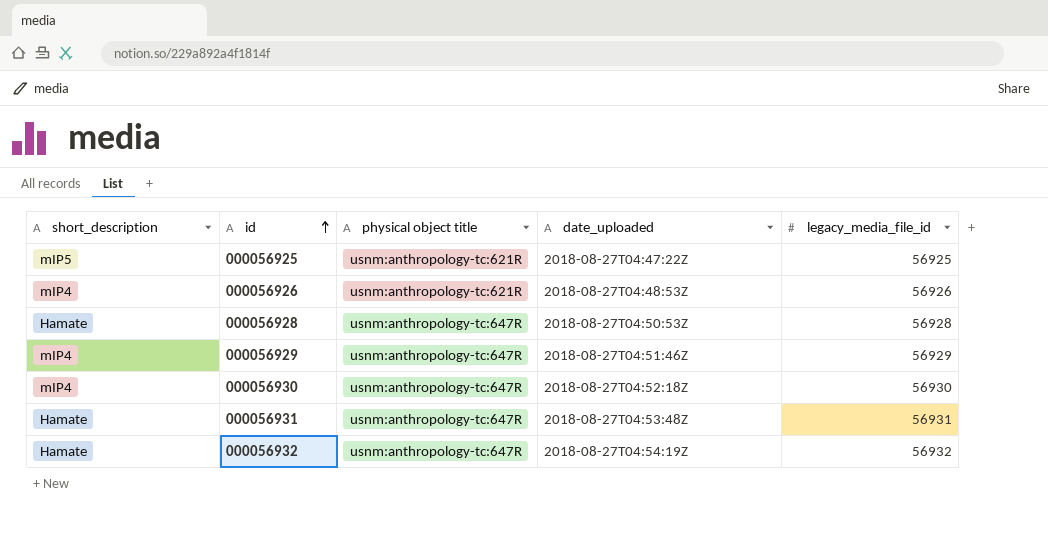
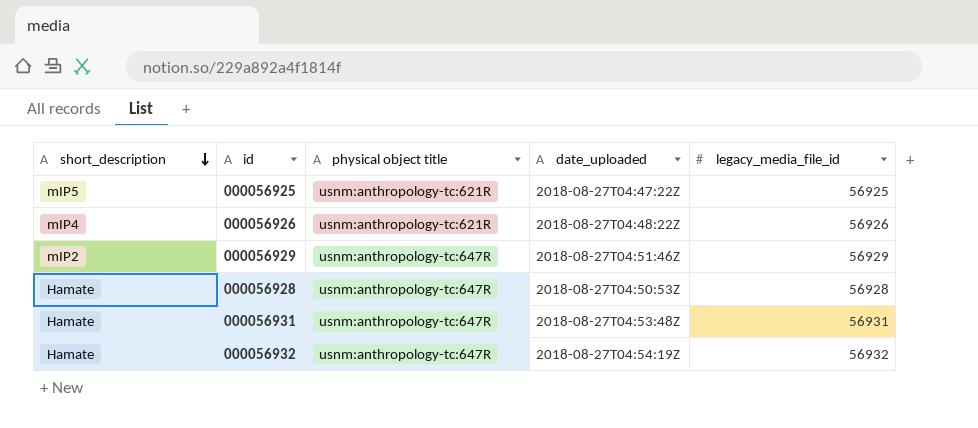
row order: id ascending -> short_description descending
row 000056930: mIP4 | usnm:anthropology-tc:647R | 2018-08-27T04:52:18Z | 56930 -> none
000056926 | date_uploaded: 2018-08-27T04:48:53Z -> 2018-08-27T04:48:22Z
000056929 | short_description: mIP4 -> mIP2

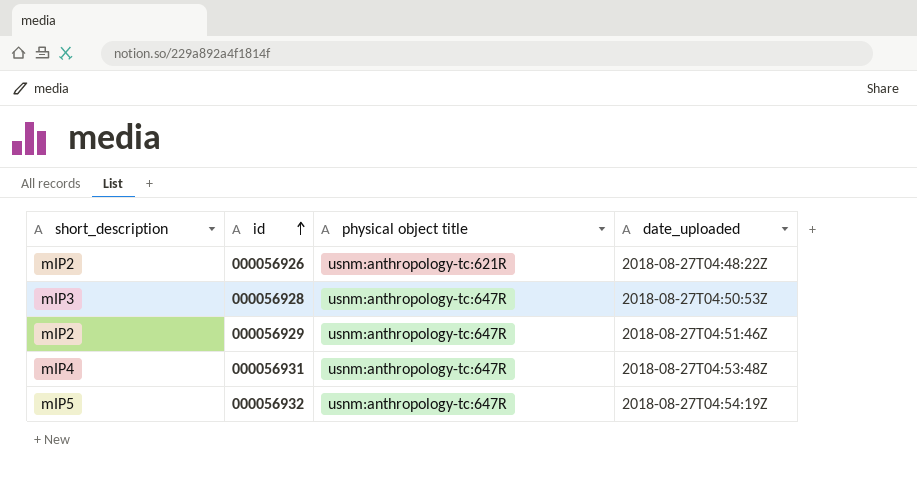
row order: short_description descending -> id ascending
column legacy_media_file_id | position: 5 -> none
row 000056925: mIP5 | usnm:anthropology-tc:621R | 2018-08-27T04:47:22Z | 56925 -> none
000056926 | short_description: mIP4 -> mIP2
000056928 | short_description: Hamate -> mIP3
000056931 | short_description: Hamate -> mIP4
000056932 | short_description: Hamate -> mIP5

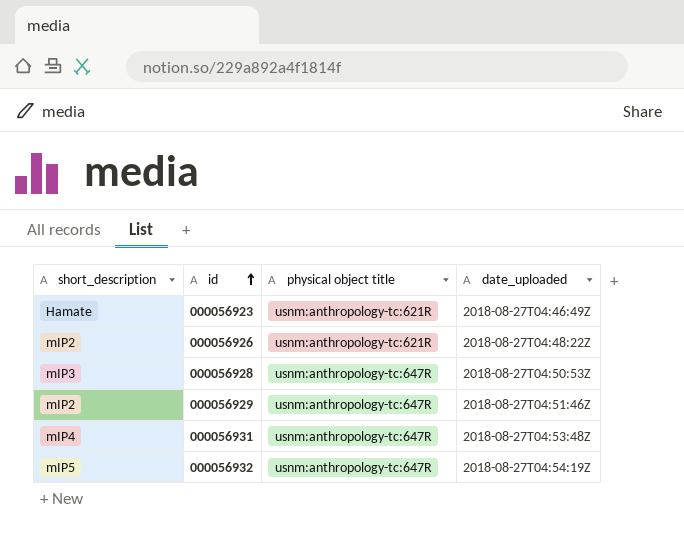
row 000056923: none -> Hamate | usnm:anthropology-tc:621R | 2018-08-27T04:46:49Z

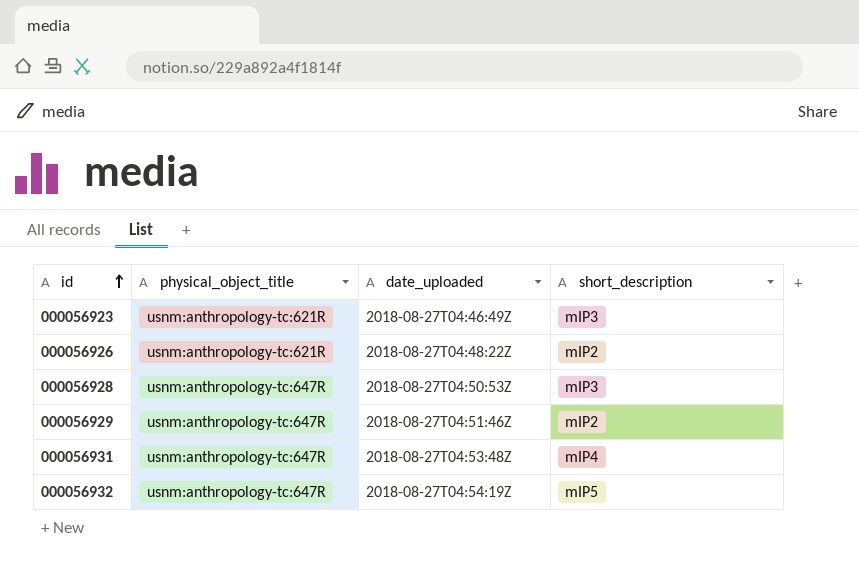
column name: physical object title -> physical_object_title
column short_description | position: 1 -> 4
000056923 | short_description: Hamate -> mIP3

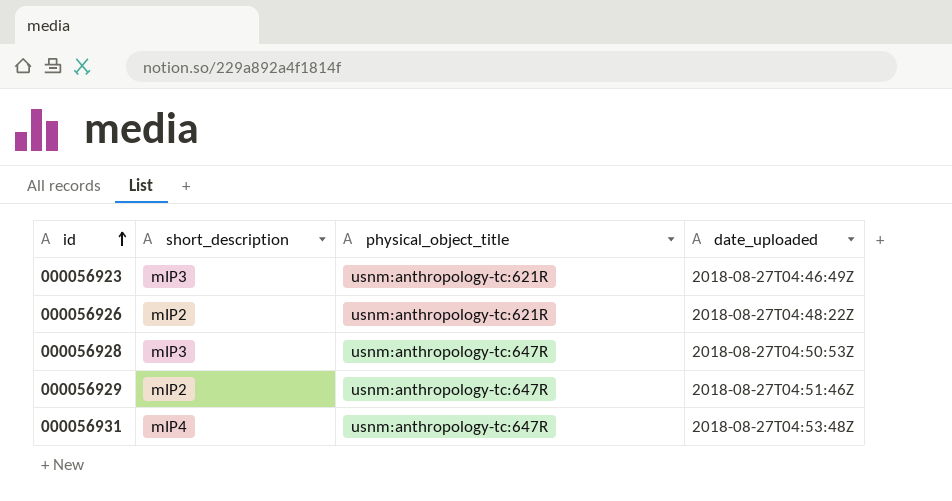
column short_description | position: 4 -> 2
row 000056932: usnm:anthropology-tc:647R | 2018-08-27T04:54:19Z | mIP5 -> none

